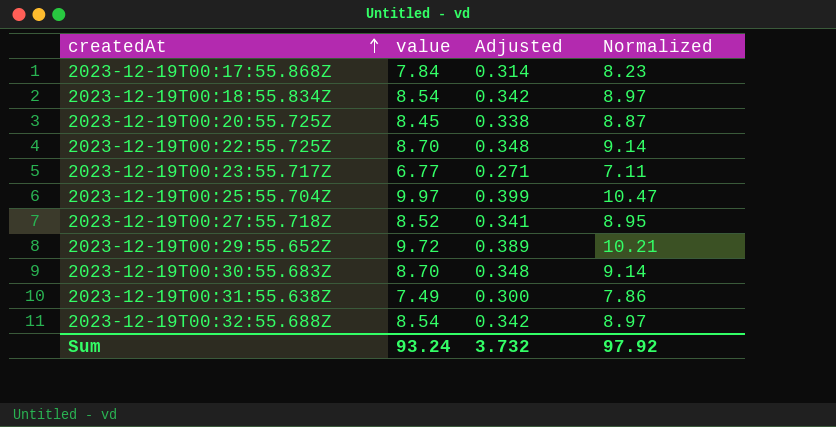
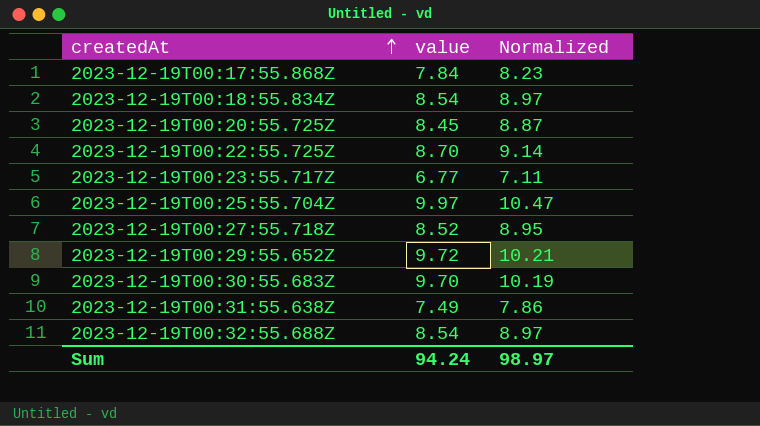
column Adjusted | formula: [value] * 0.04 -> none
2023-12-19T00:30:55.683Z | value: 8.70 -> 9.70
2023-12-19T00:30:55.683Z | Normalized: 9.14 -> 10.19
Sum | value: 93.24 -> 94.24
Sum | Normalized: 97.92 -> 98.97

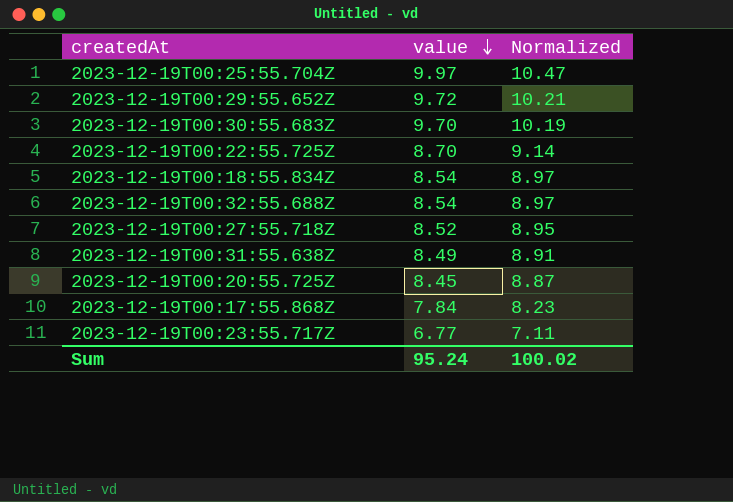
row order: createdAt ascending -> value descending
2023-12-19T00:31:55.638Z | value: 7.49 -> 8.49
2023-12-19T00:31:55.638Z | Normalized: 7.86 -> 8.91
Sum | value: 94.24 -> 95.24
Sum | Normalized: 98.97 -> 100.02

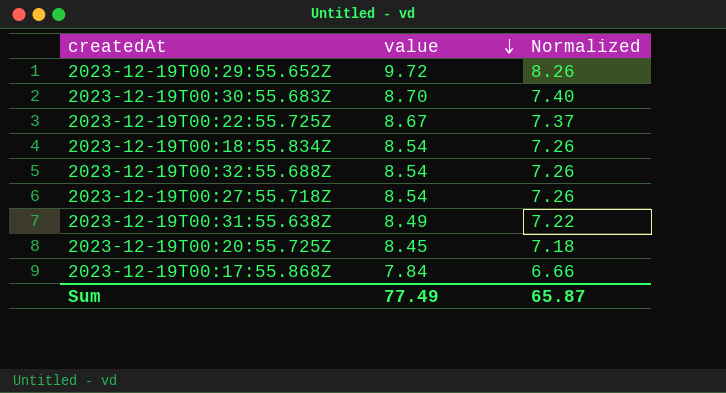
column Normalized | formula: [value] * 1.05 -> [value] * 0.85
row 2023-12-19T00:25:55.704Z: 9.97 | 10.47 -> none
row 2023-12-19T00:23:55.717Z: 6.77 | 7.11 -> none
2023-12-19T00:30:55.683Z | value: 9.70 -> 8.70
2023-12-19T00:22:55.725Z | value: 8.70 -> 8.67
2023-12-19T00:27:55.718Z | value: 8.52 -> 8.54
Sum | value: 95.24 -> 77.49
Sum | Normalized: 100.02 -> 65.87

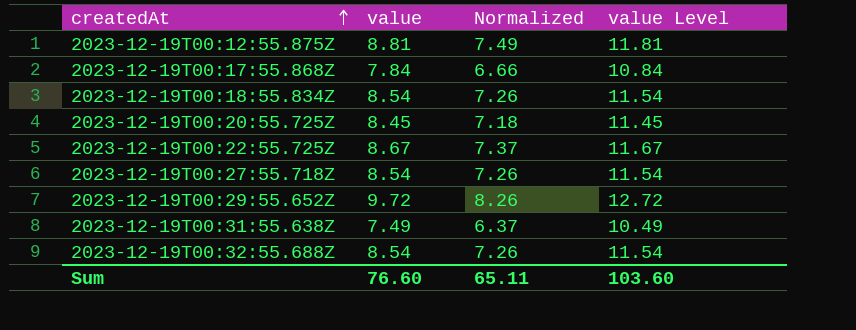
row order: value descending -> createdAt ascending
column value Level | formula: none -> [value] + 3
row 2023-12-19T00:30:55.683Z: 8.70 | 7.40 -> none
row 2023-12-19T00:12:55.875Z: none -> 8.81 | 7.49 | 11.81
2023-12-19T00:31:55.638Z | value: 8.49 -> 7.49
2023-12-19T00:31:55.638Z | Normalized: 7.22 -> 6.37
Sum | value: 77.49 -> 76.60
Sum | Normalized: 65.87 -> 65.11

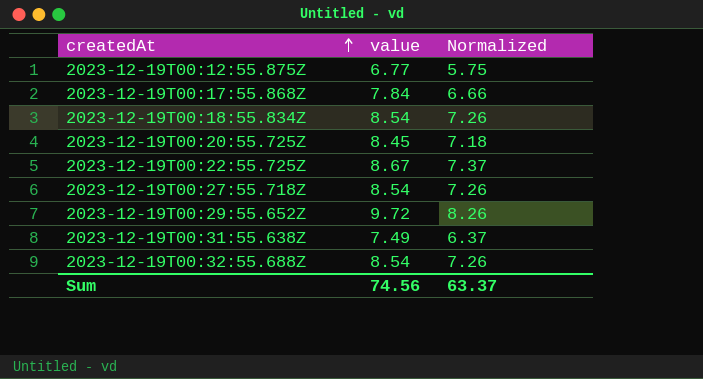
column value Level | formula: [value] + 3 -> none
2023-12-19T00:12:55.875Z | value: 8.81 -> 6.77
2023-12-19T00:12:55.875Z | Normalized: 7.49 -> 5.75
Sum | value: 76.60 -> 74.56
Sum | Normalized: 65.11 -> 63.37

